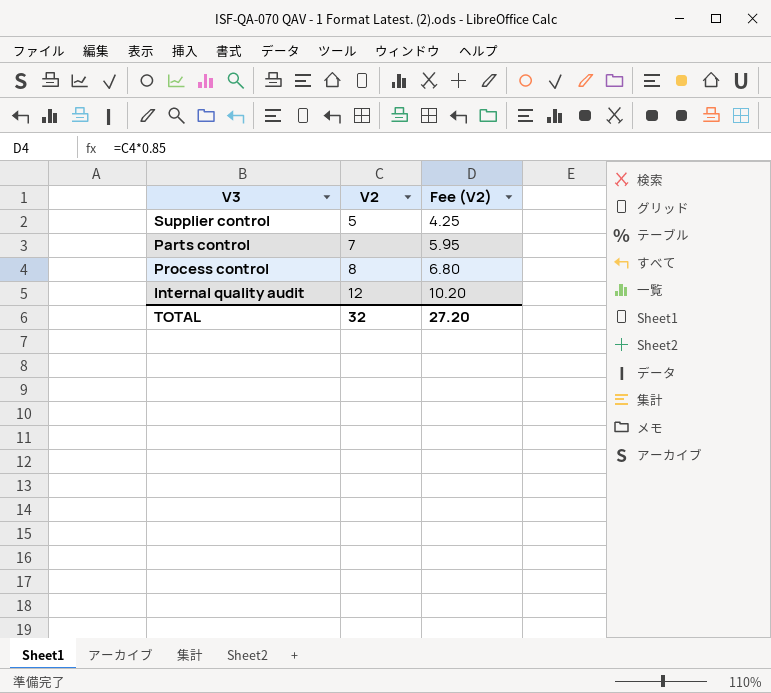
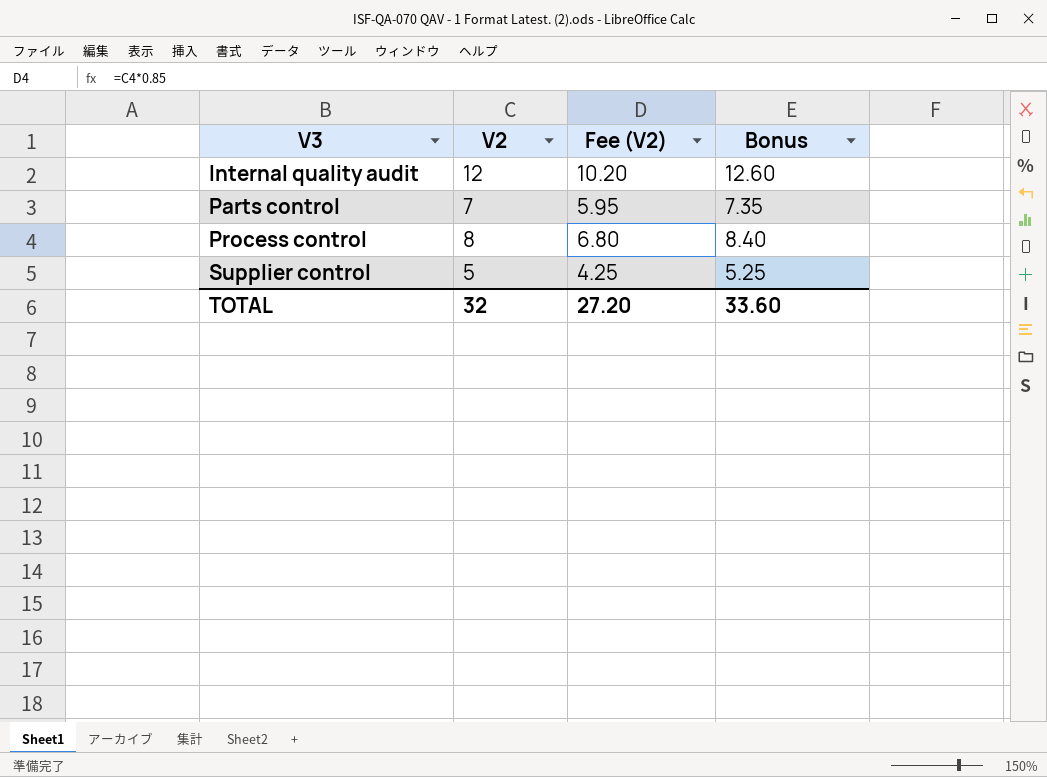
row order: V2 ascending -> V3 ascending
column Bonus | formula: none -> [V2] * 1.05

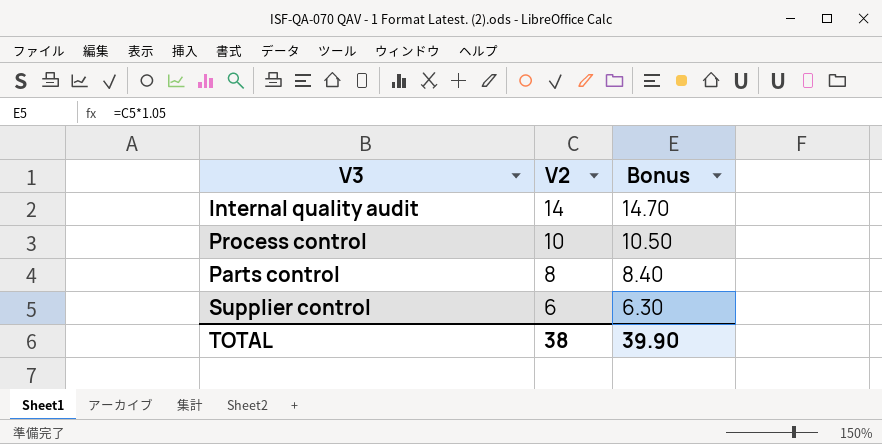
row order: V3 ascending -> V2 descending
column Fee (V2) | formula: [V2] * 0.85 -> none
Internal quality audit | V2: 12 -> 14
Internal quality audit | Bonus: 12.60 -> 14.70
Process control | V2: 8 -> 10
Process control | Bonus: 8.40 -> 10.50
Parts control | V2: 7 -> 8
Parts control | Bonus: 7.35 -> 8.40
Supplier control | V2: 5 -> 6
Supplier control | Bonus: 5.25 -> 6.30
TOTAL | V2: 32 -> 38
TOTAL | Bonus: 33.60 -> 39.90

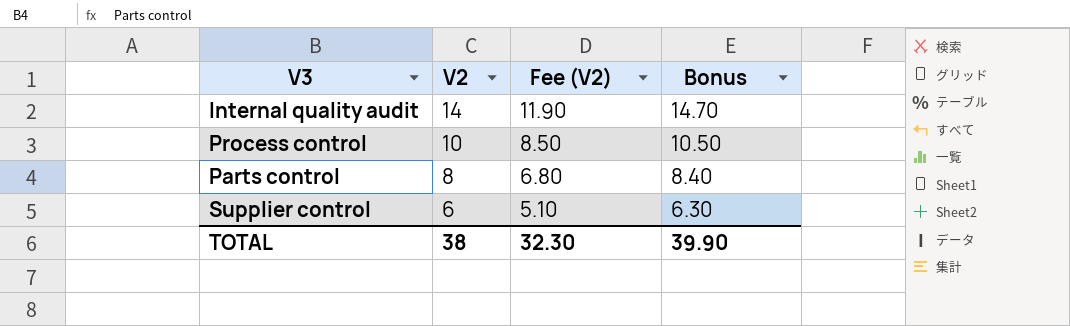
column Fee (V2) | formula: none -> [V2] * 0.85

